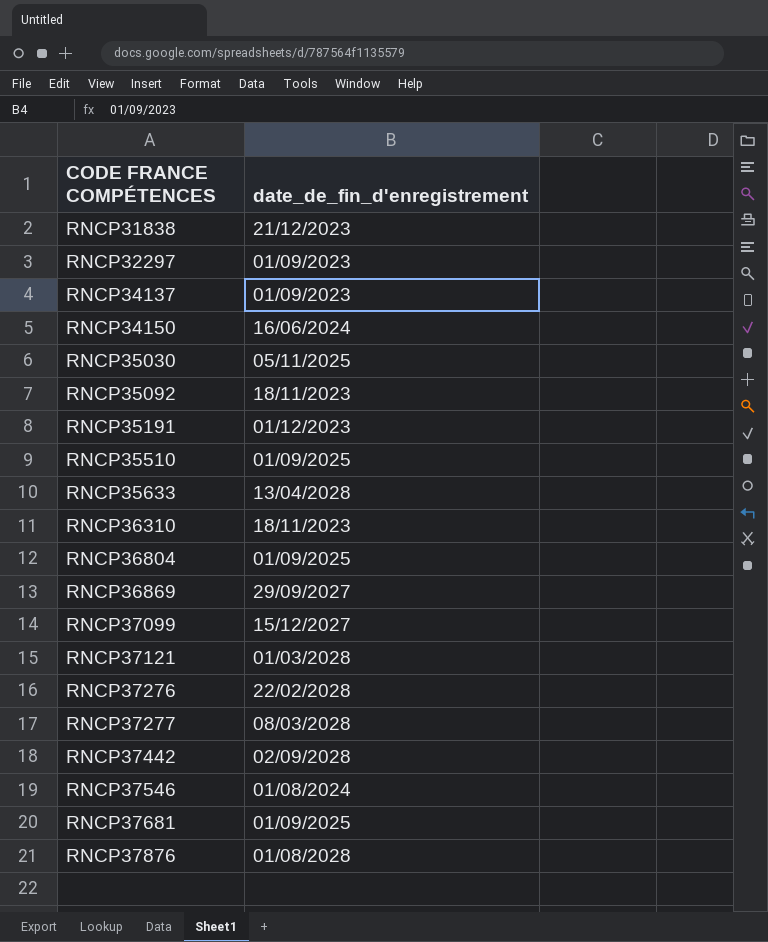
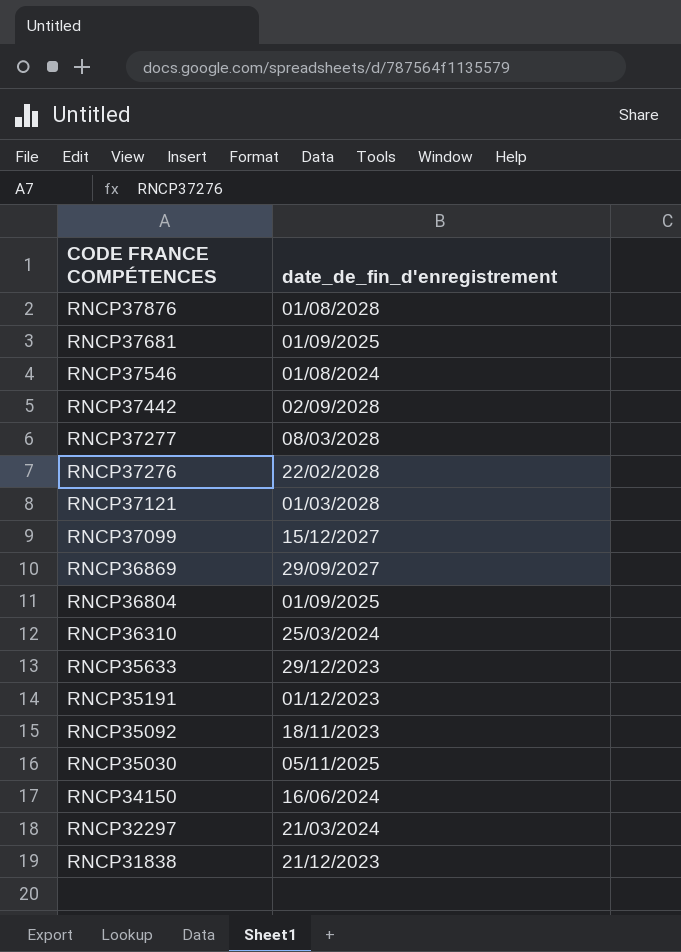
row order: CODE FRANCE COMPÉTENCES ascending -> CODE FRANCE COMPÉTENCES descending
row RNCP34137: 01/09/2023 -> none
row RNCP35510: 01/09/2025 -> none
RNCP36310 | date_de_fin_d'enregistrement: 18/11/2023 -> 25/03/2024
RNCP35633 | date_de_fin_d'enregistrement: 13/04/2028 -> 29/12/2023
RNCP32297 | date_de_fin_d'enregistrement: 01/09/2023 -> 21/03/2024

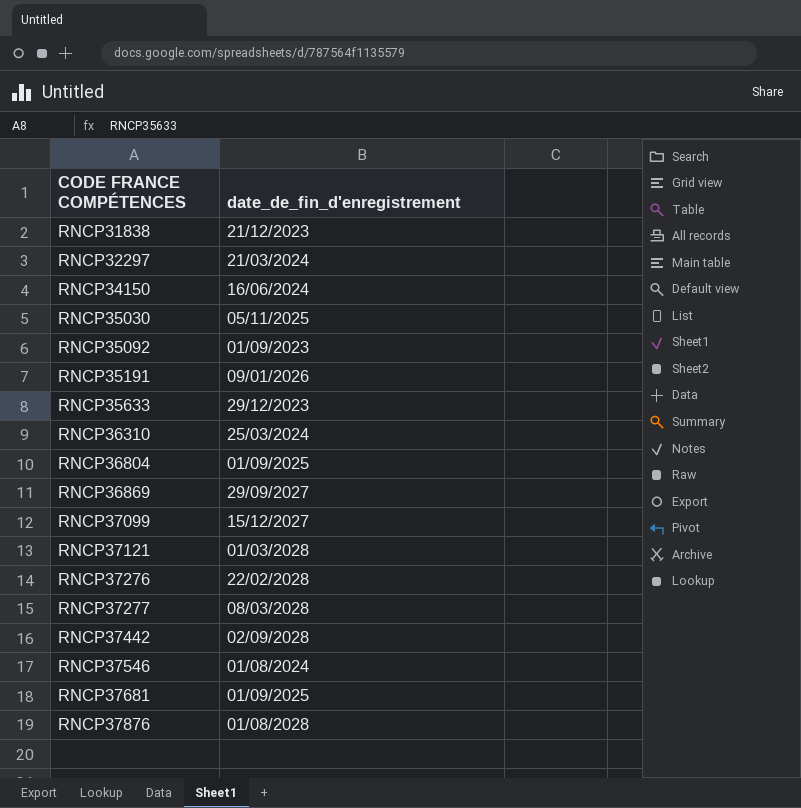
row order: CODE FRANCE COMPÉTENCES descending -> CODE FRANCE COMPÉTENCES ascending
RNCP35092 | date_de_fin_d'enregistrement: 18/11/2023 -> 01/09/2023
RNCP35191 | date_de_fin_d'enregistrement: 01/12/2023 -> 09/01/2026

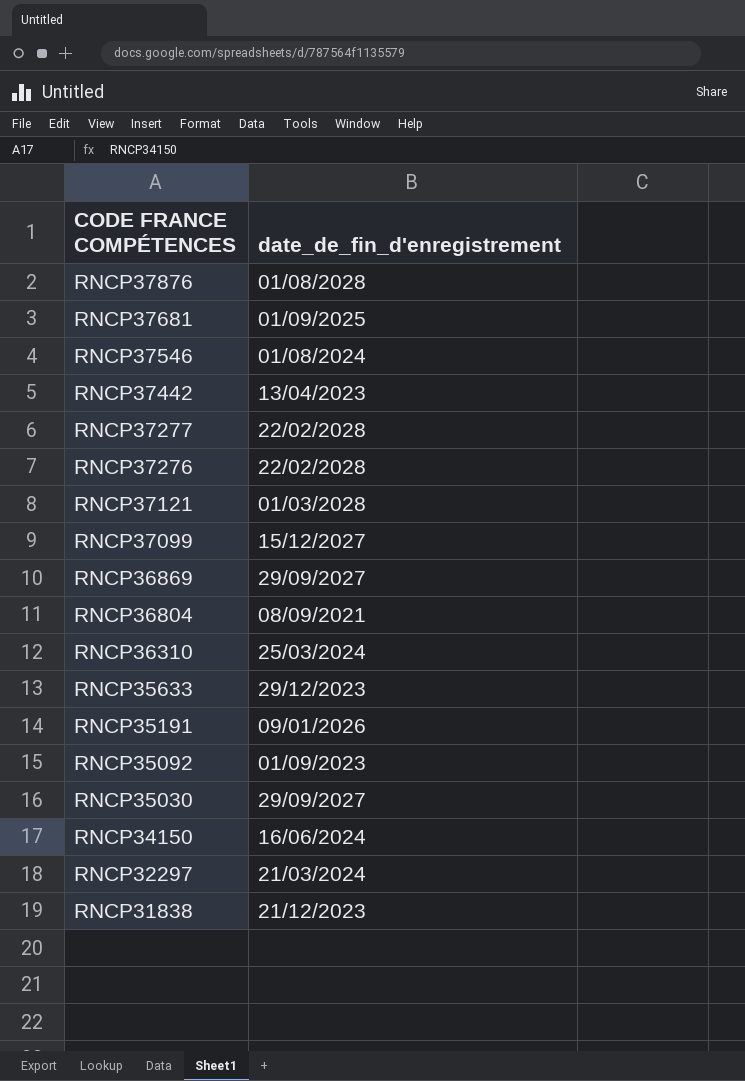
row order: CODE FRANCE COMPÉTENCES ascending -> CODE FRANCE COMPÉTENCES descending
RNCP37442 | date_de_fin_d'enregistrement: 02/09/2028 -> 13/04/2023
RNCP37277 | date_de_fin_d'enregistrement: 08/03/2028 -> 22/02/2028
RNCP36804 | date_de_fin_d'enregistrement: 01/09/2025 -> 08/09/2021
RNCP35030 | date_de_fin_d'enregistrement: 05/11/2025 -> 29/09/2027

